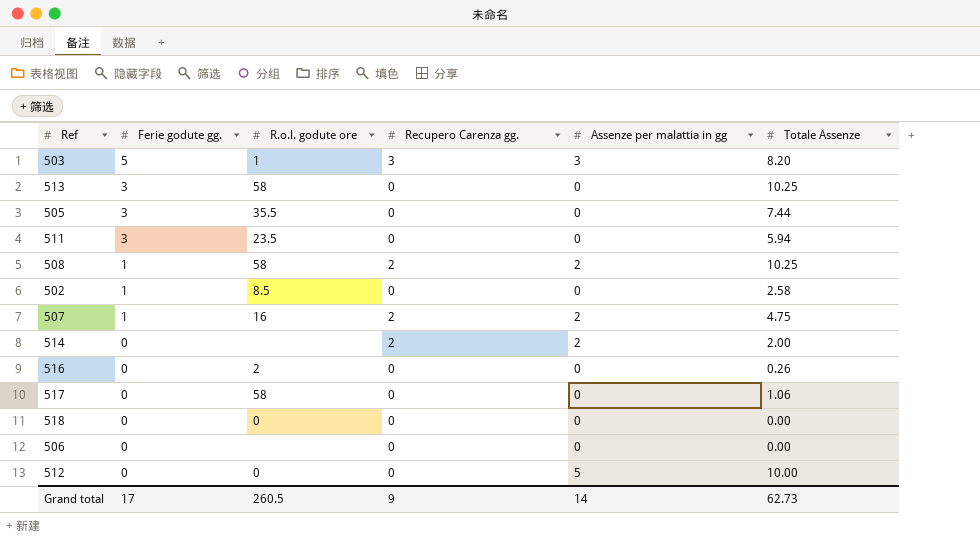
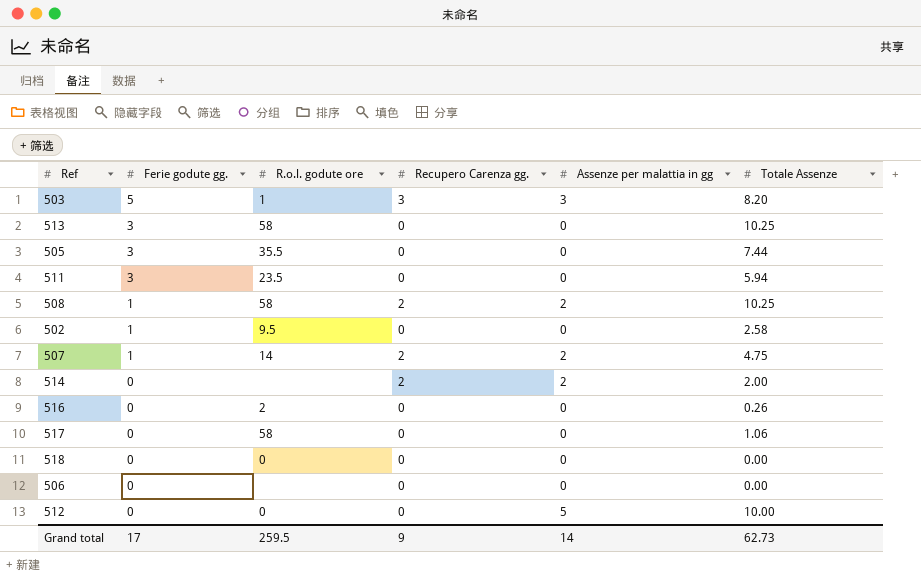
502 | R.o.l. godute ore: 8.5 -> 9.5
507 | R.o.l. godute ore: 16 -> 14
Grand total | R.o.l. godute ore: 260.5 -> 259.5

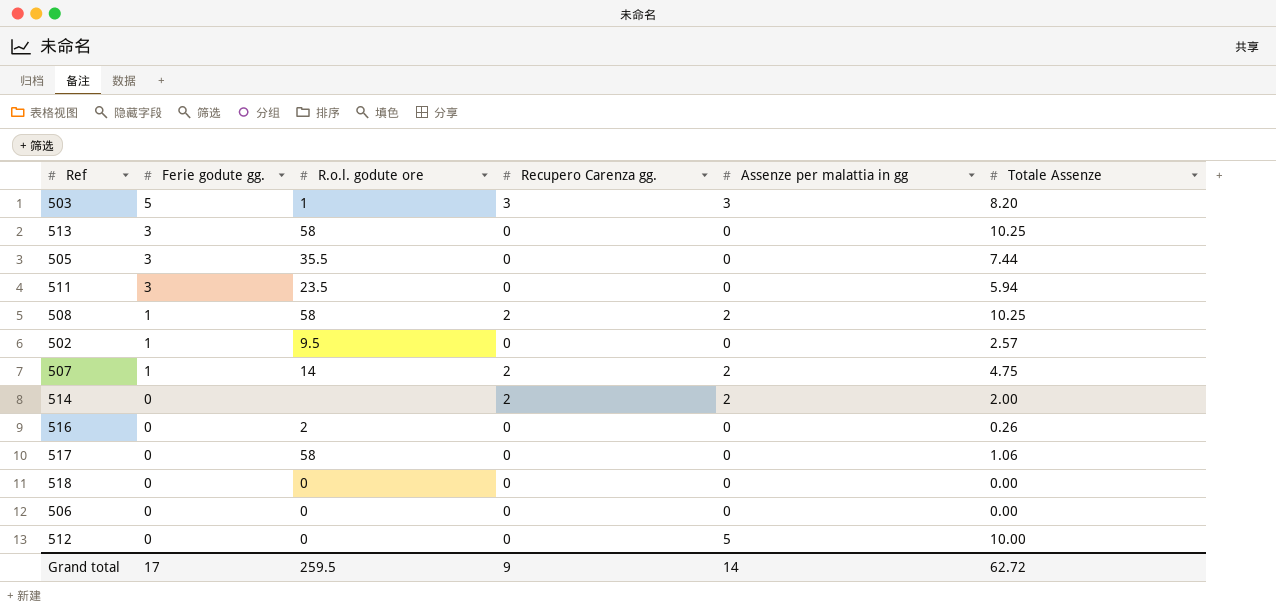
502 | Totale Assenze: 2.58 -> 2.57
506 | R.o.l. godute ore: none -> 0
Grand total | Totale Assenze: 62.73 -> 62.72

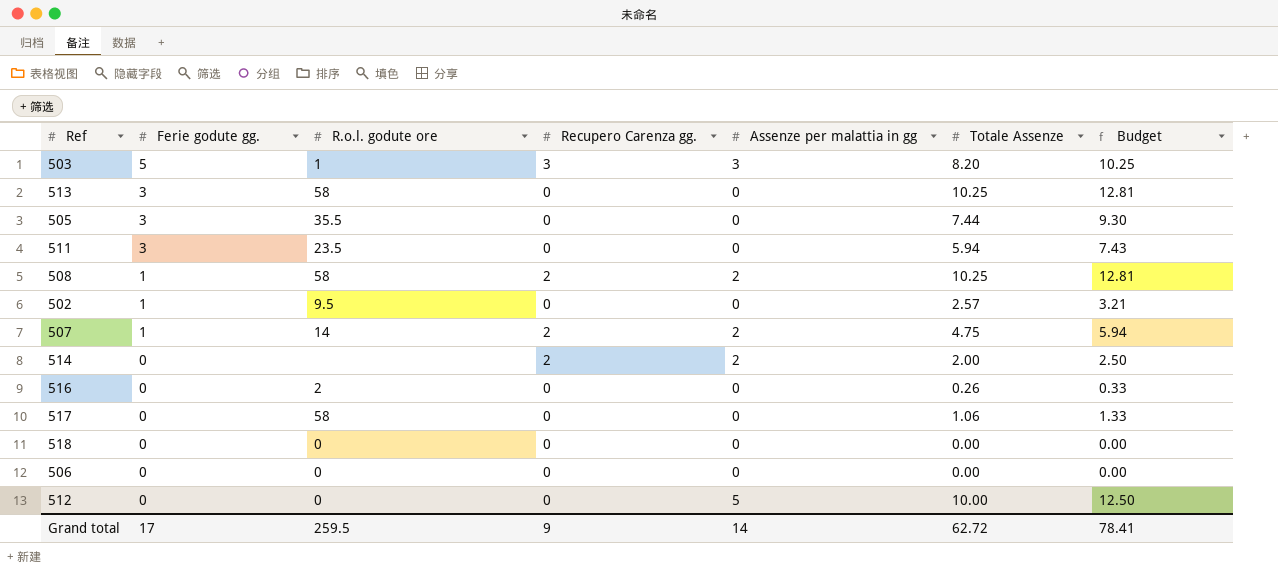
column Budget | formula: none -> [Totale Assenze] * 1.25

